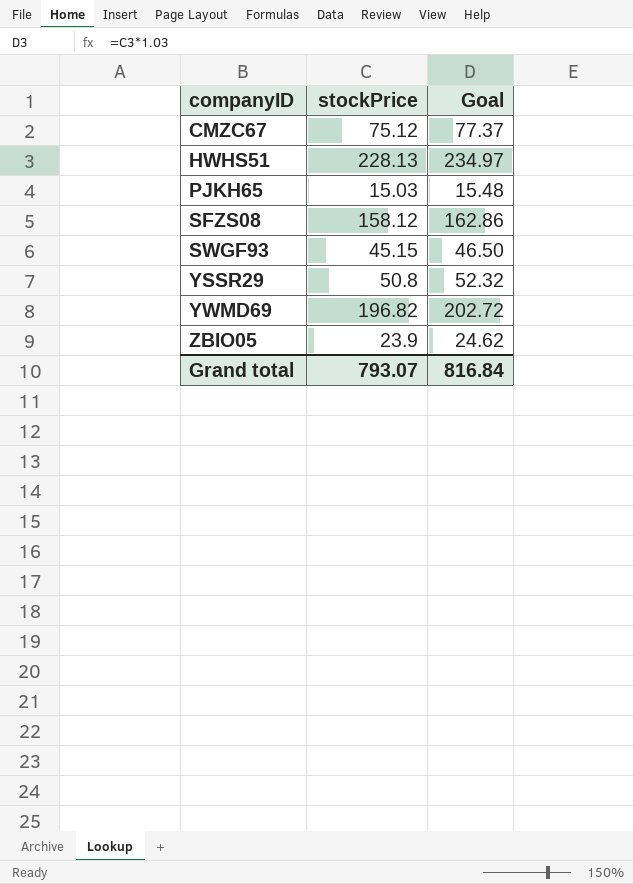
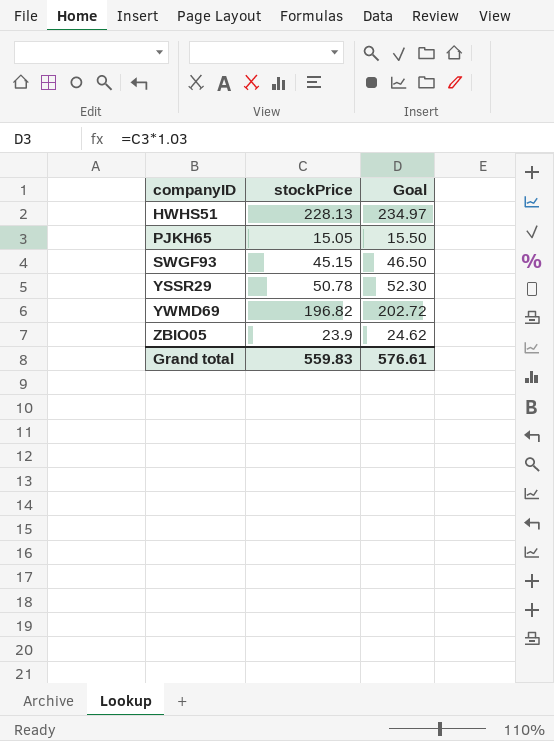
row CMZC67: 75.12 | 77.37 -> none
row SFZS08: 158.12 | 162.86 -> none
PJKH65 | stockPrice: 15.03 -> 15.05
PJKH65 | Goal: 15.48 -> 15.50
YSSR29 | stockPrice: 50.8 -> 50.78
YSSR29 | Goal: 52.32 -> 52.30
Grand total | stockPrice: 793.07 -> 559.83
Grand total | Goal: 816.84 -> 576.61

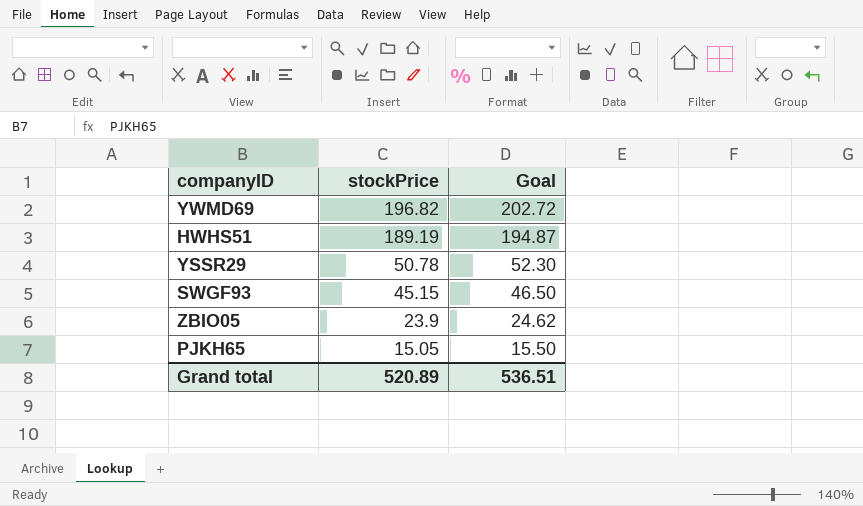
row order: companyID ascending -> stockPrice descending
HWHS51 | stockPrice: 228.13 -> 189.19
HWHS51 | Goal: 234.97 -> 194.87
Grand total | stockPrice: 559.83 -> 520.89
Grand total | Goal: 576.61 -> 536.51

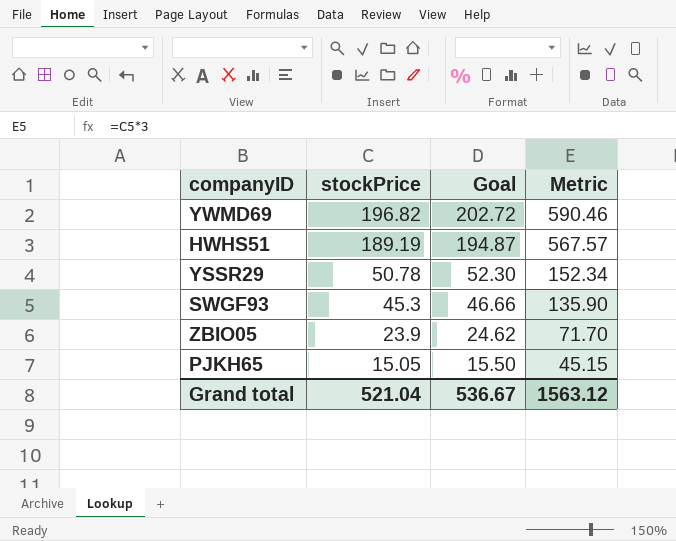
column Metric | formula: none -> [stockPrice] * 3
SWGF93 | stockPrice: 45.15 -> 45.3
SWGF93 | Goal: 46.50 -> 46.66
Grand total | stockPrice: 520.89 -> 521.04
Grand total | Goal: 536.51 -> 536.67

